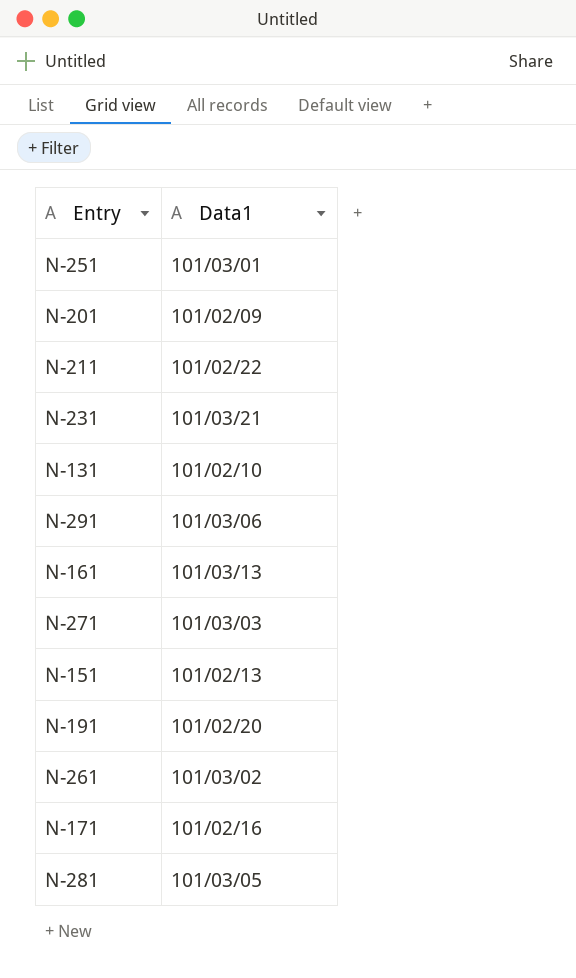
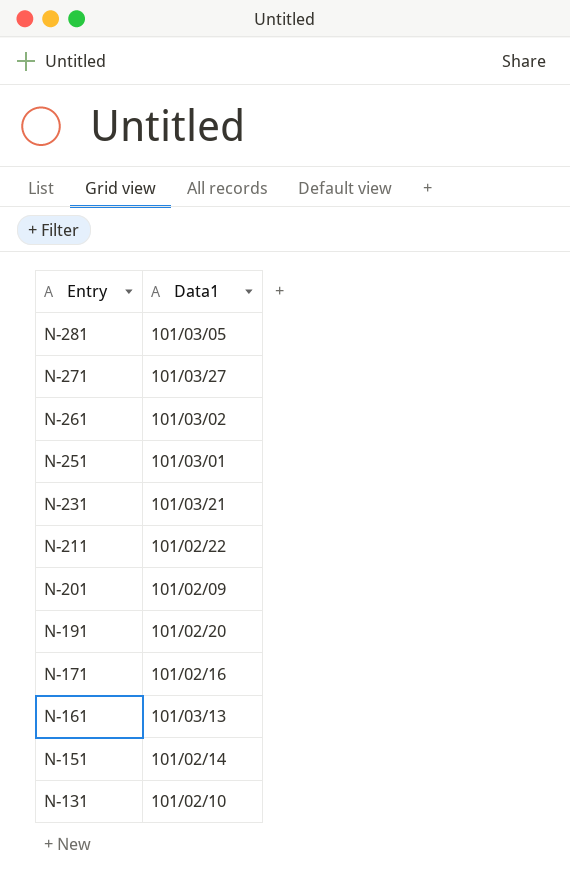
row order: none -> Entry descending
row N-291: 101/03/06 -> none
N-271 | Data1: 101/03/03 -> 101/03/27
N-151 | Data1: 101/02/13 -> 101/02/14

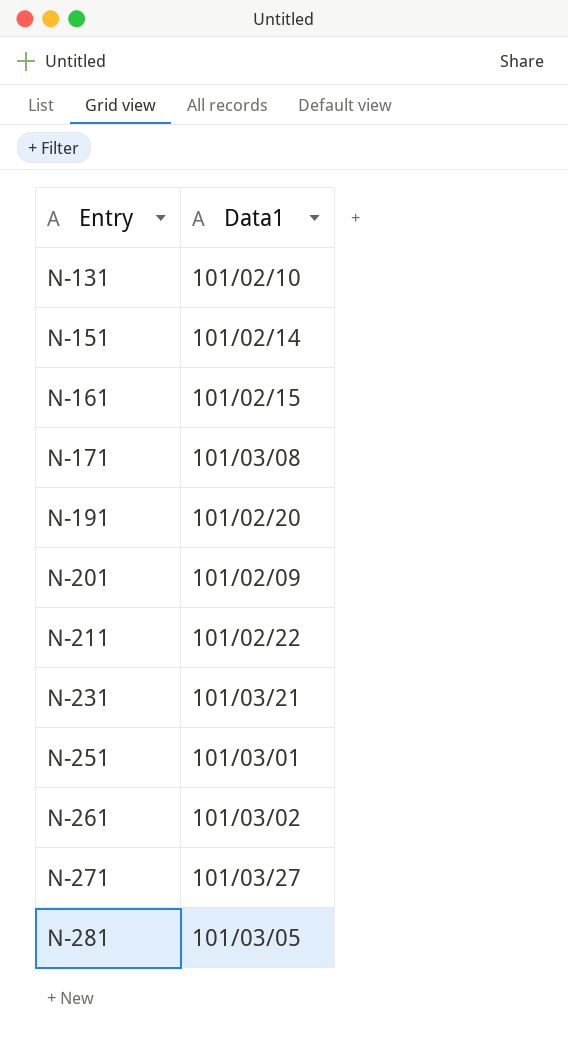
row order: Entry descending -> Entry ascending
N-161 | Data1: 101/03/13 -> 101/02/15
N-171 | Data1: 101/02/16 -> 101/03/08

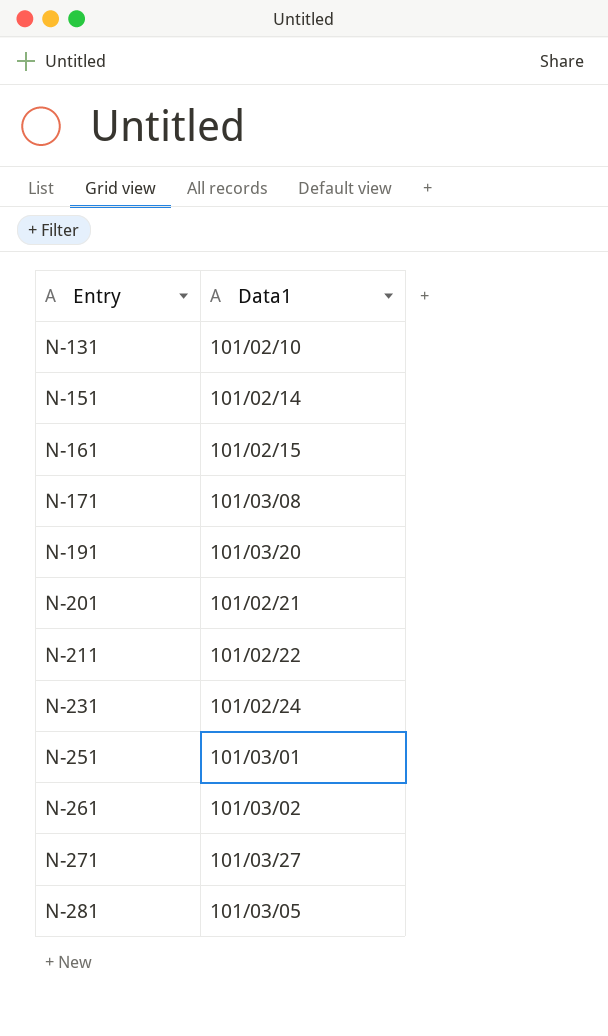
N-191 | Data1: 101/02/20 -> 101/03/20
N-201 | Data1: 101/02/09 -> 101/02/21
N-231 | Data1: 101/03/21 -> 101/02/24

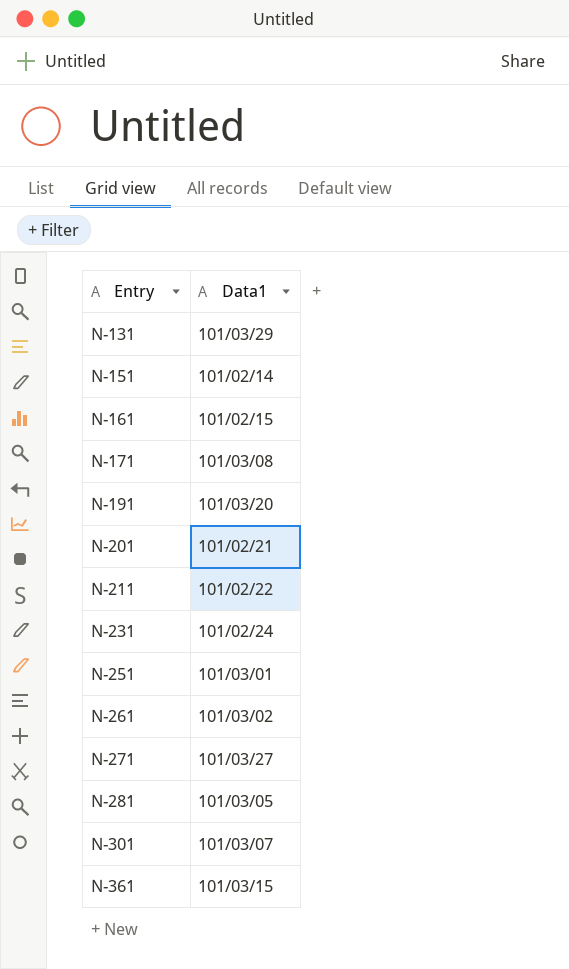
N-131 | Data1: 101/02/10 -> 101/03/29
row N-301: none -> 101/03/07
row N-361: none -> 101/03/15

